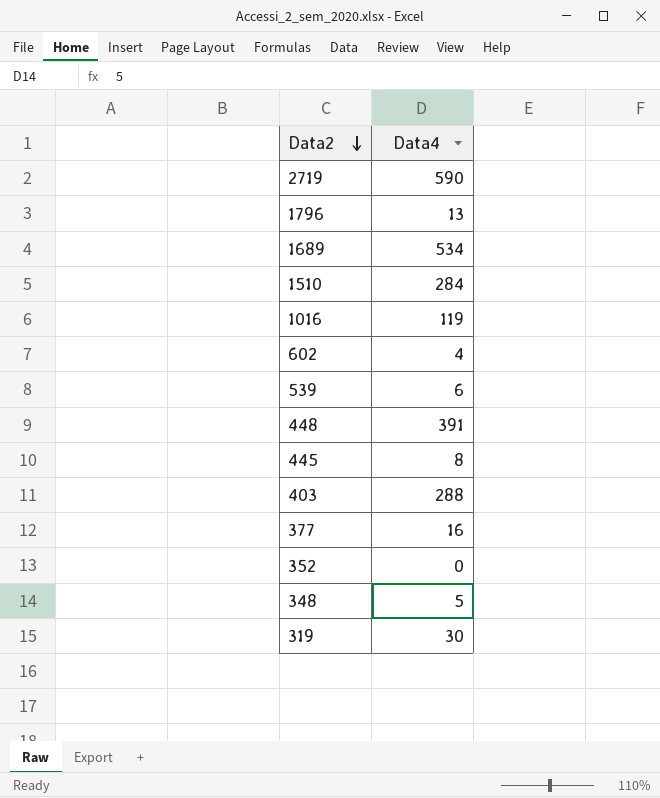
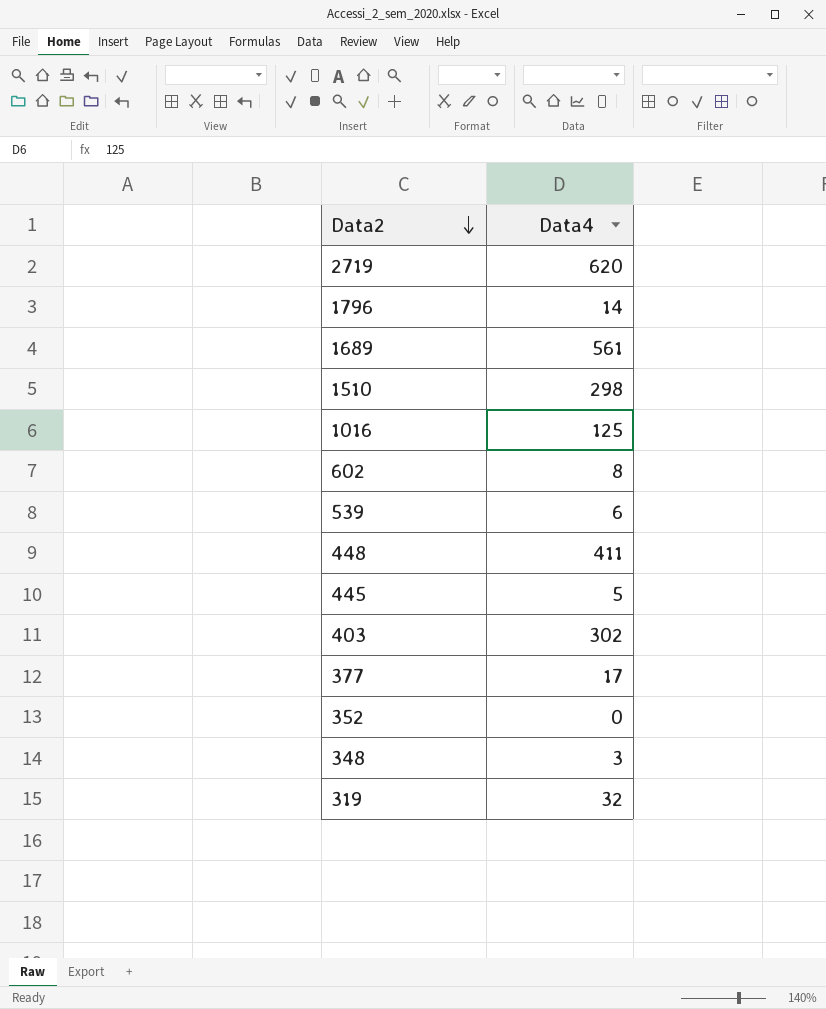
2719 | Data4: 590 -> 620
1796 | Data4: 13 -> 14
1689 | Data4: 534 -> 561
1510 | Data4: 284 -> 298
1016 | Data4: 119 -> 125
602 | Data4: 4 -> 8
448 | Data4: 391 -> 411
445 | Data4: 8 -> 5
403 | Data4: 288 -> 302
377 | Data4: 16 -> 17
348 | Data4: 5 -> 3
319 | Data4: 30 -> 32

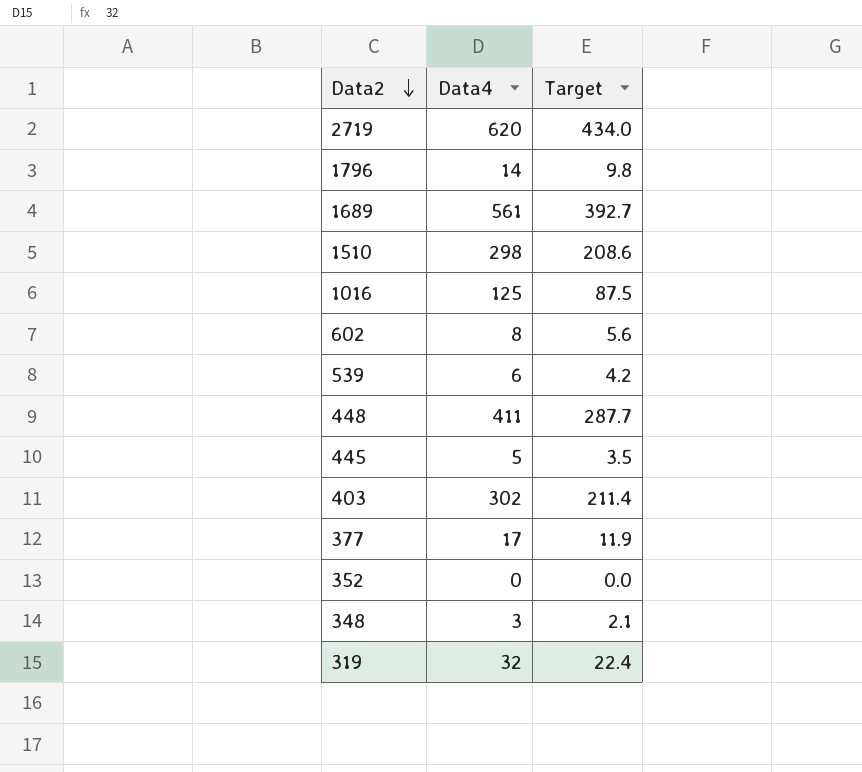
column Target | formula: none -> [Data4] * 0.7

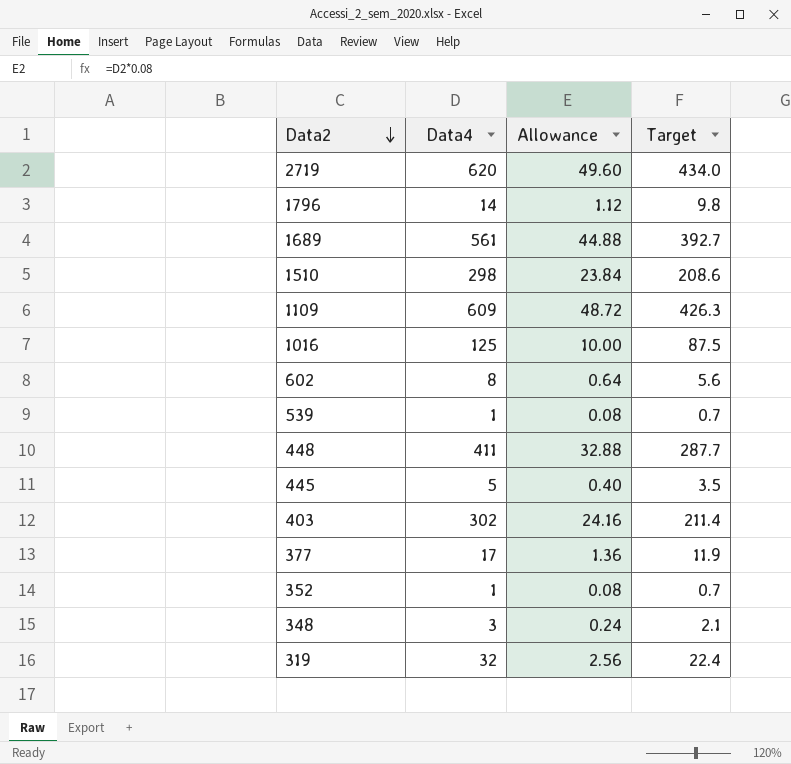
column Allowance | formula: none -> [Data4] * 0.08
row 1109: none -> 609 | 48.72 | 426.3
539 | Data4: 6 -> 1
539 | Target: 4.2 -> 0.7
352 | Data4: 0 -> 1
352 | Target: 0.0 -> 0.7

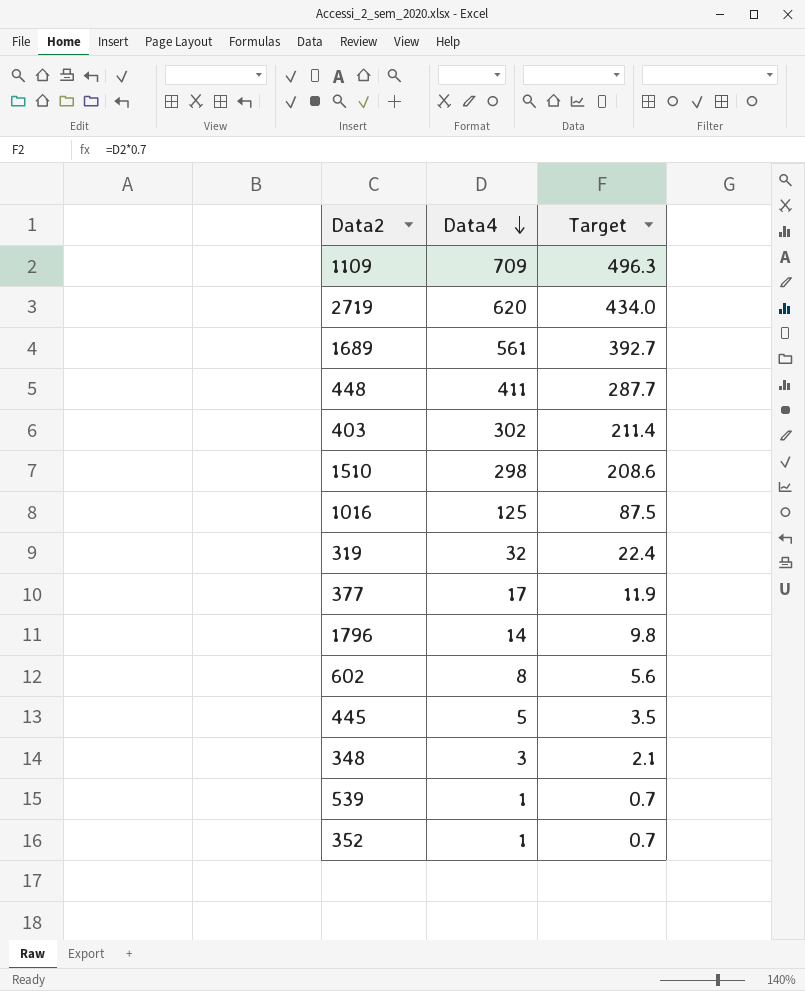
row order: Data2 descending -> Data4 descending
column Allowance | formula: [Data4] * 0.08 -> none
1109 | Data4: 609 -> 709
1109 | Target: 426.3 -> 496.3

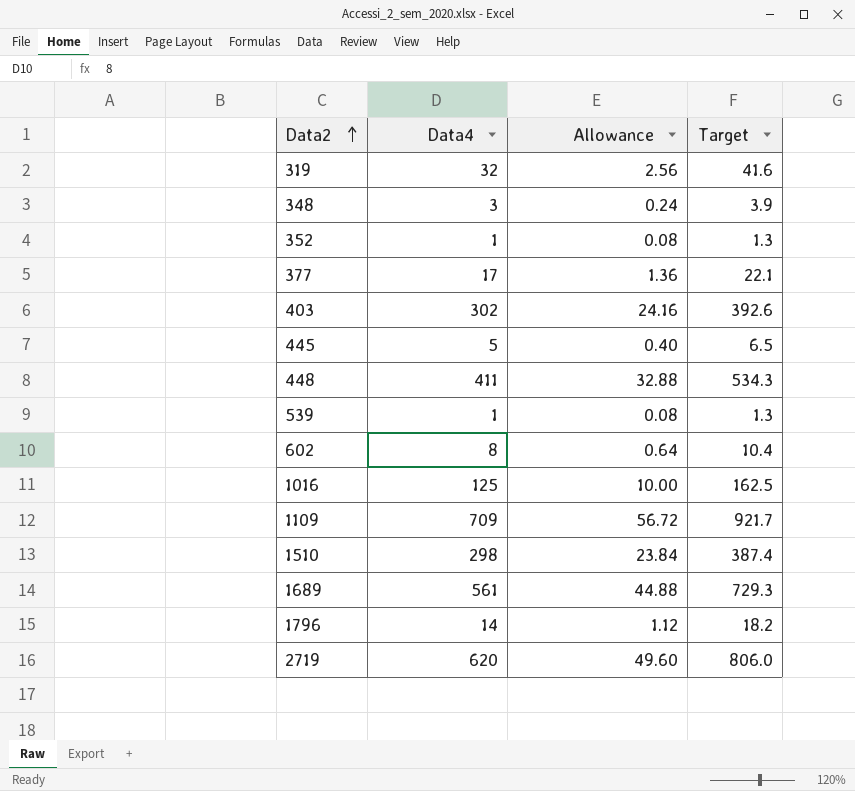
row order: Data4 descending -> Data2 ascending
column Allowance | formula: none -> [Data4] * 0.08
column Target | formula: [Data4] * 0.7 -> [Data4] * 1.3

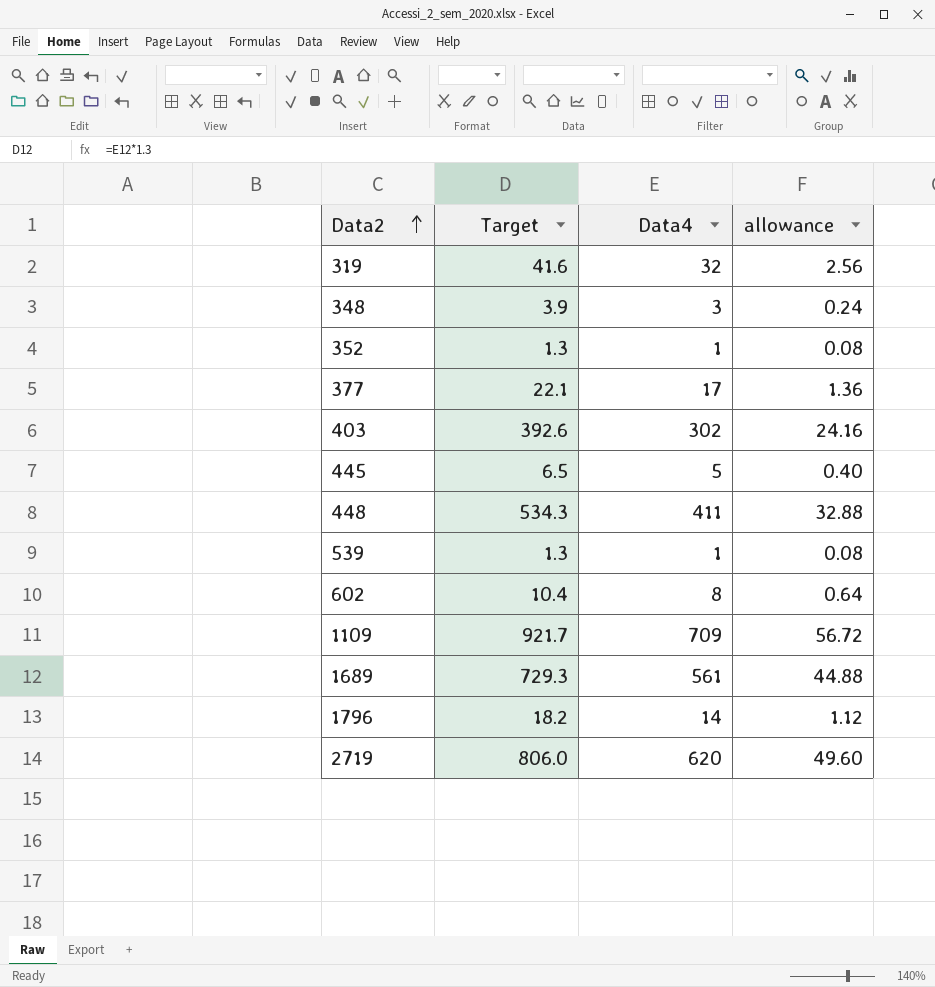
column Target | position: 4 -> 2
column name: Allowance -> allowance
row 1016: 125 | 10.00 | 162.5 -> none
row 1510: 298 | 23.84 | 387.4 -> none

